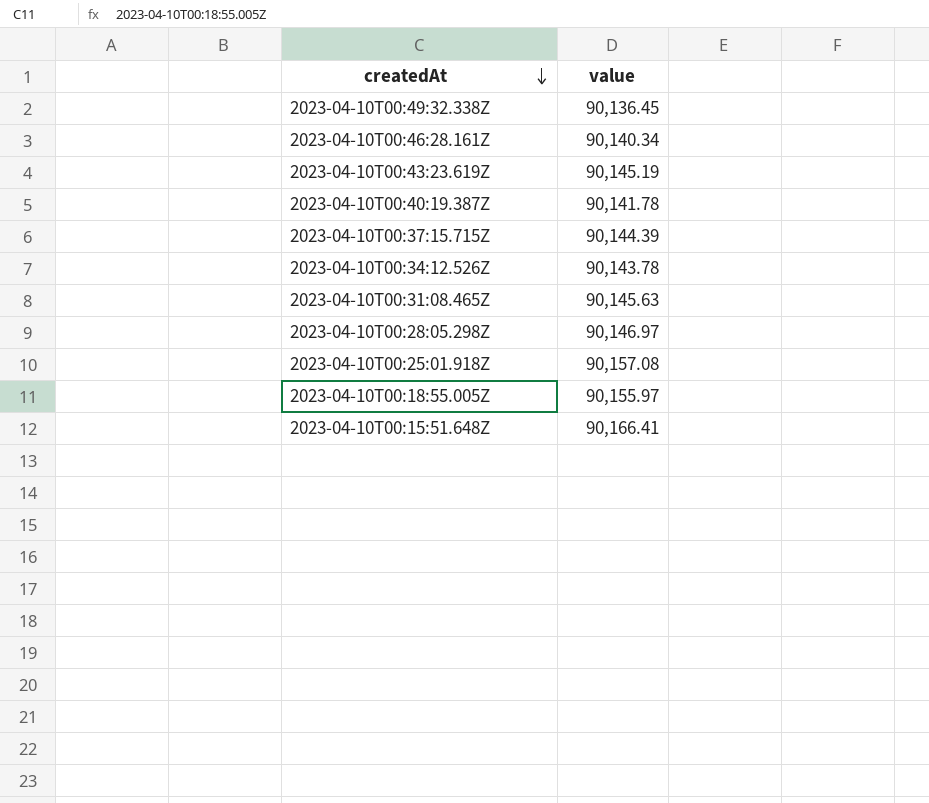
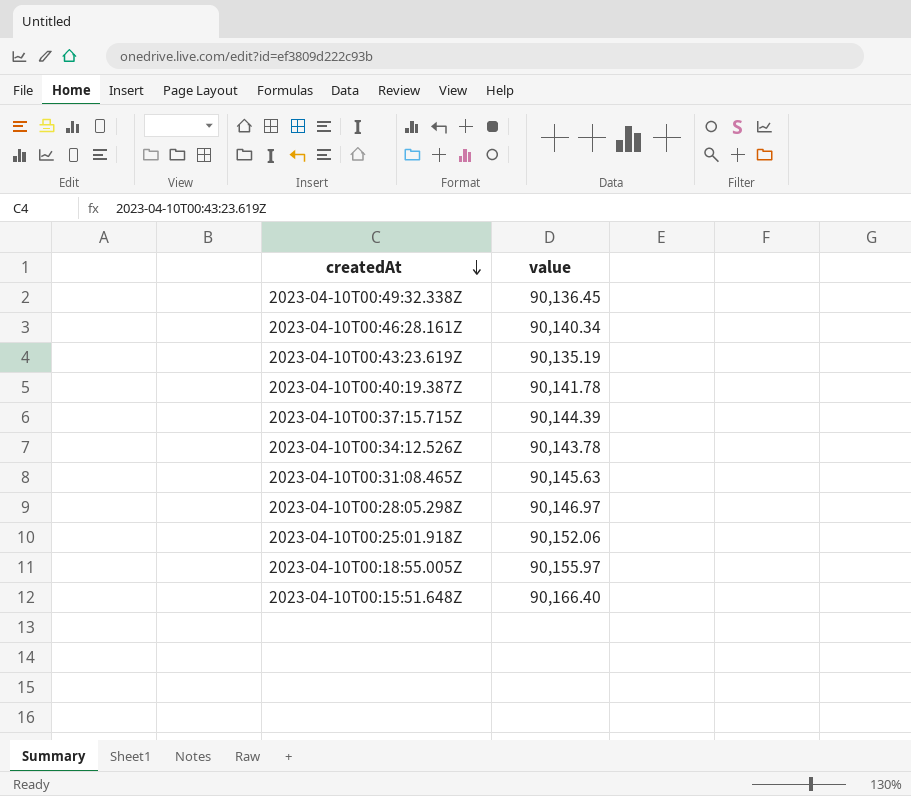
2023-04-10T00:43:23.619Z | value: 90,145.19 -> 90,135.19
2023-04-10T00:25:01.918Z | value: 90,157.08 -> 90,152.06
2023-04-10T00:15:51.648Z | value: 90,166.41 -> 90,166.40

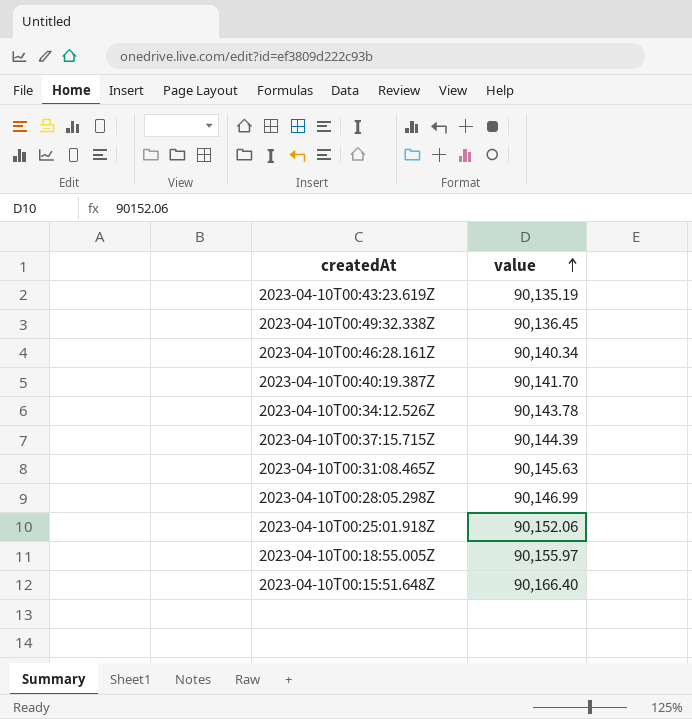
row order: createdAt descending -> value ascending
2023-04-10T00:40:19.387Z | value: 90,141.78 -> 90,141.70
2023-04-10T00:28:05.298Z | value: 90,146.97 -> 90,146.99

